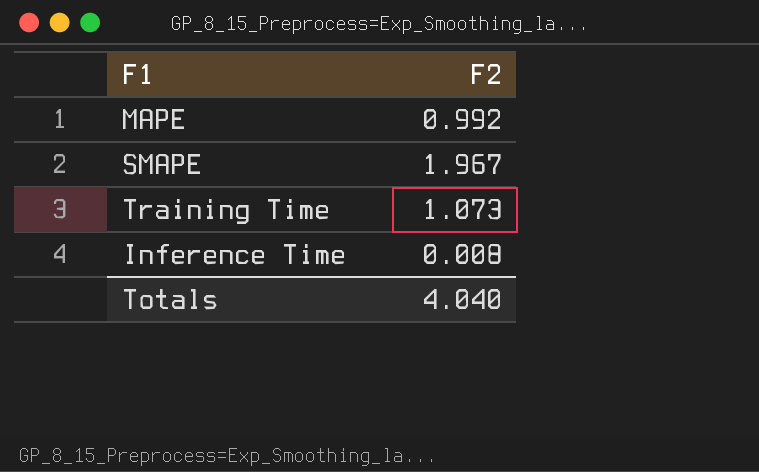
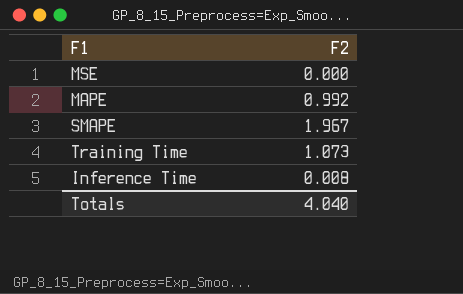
row MSE: none -> 0.000

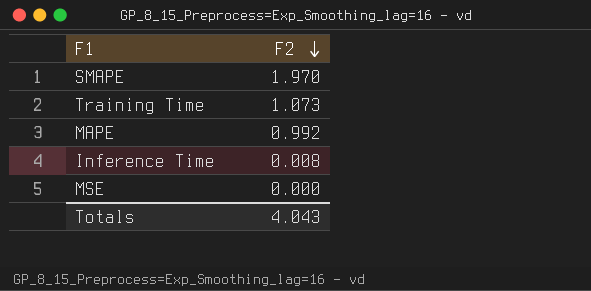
row order: none -> F2 descending
SMAPE | F2: 1.967 -> 1.970
Totals | F2: 4.040 -> 4.043

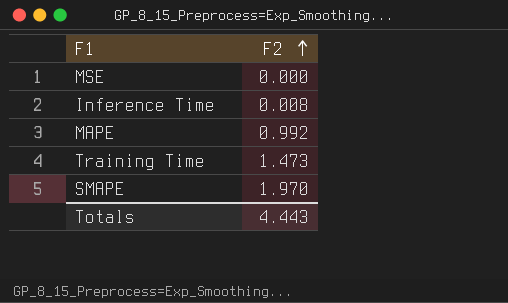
row order: F2 descending -> F2 ascending
Training Time | F2: 1.073 -> 1.473
Totals | F2: 4.043 -> 4.443

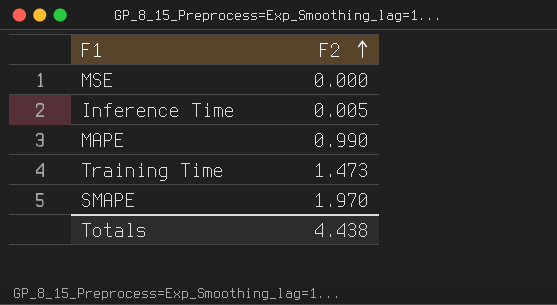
Inference Time | F2: 0.008 -> 0.005
MAPE | F2: 0.992 -> 0.990
Totals | F2: 4.443 -> 4.438

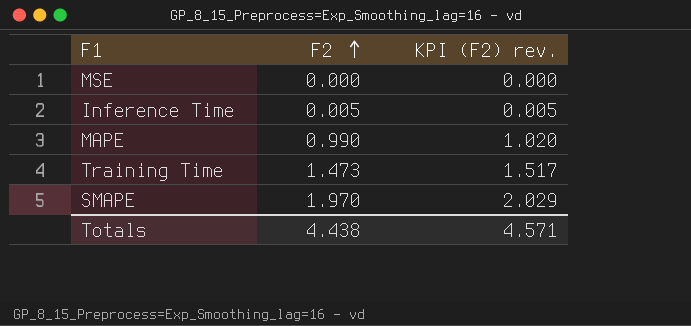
column KPI (F2) rev. | formula: none -> [F2] * 1.03

